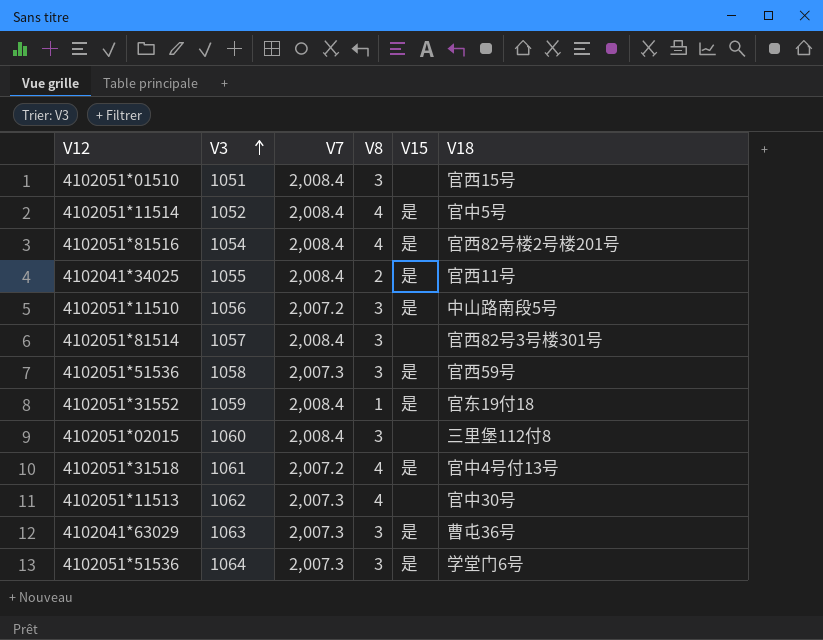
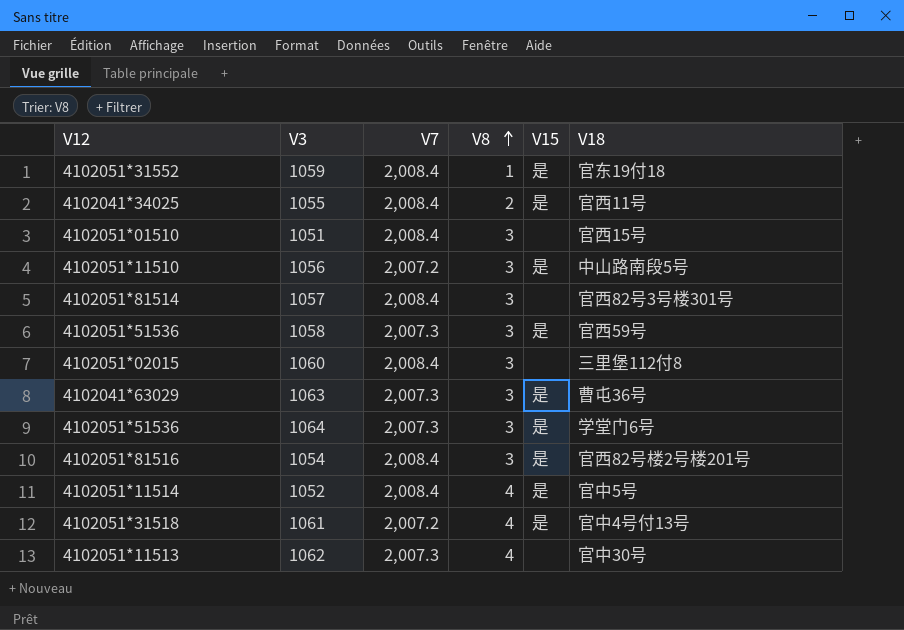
row order: V3 ascending -> V8 ascending
1054 | V8: 4 -> 3

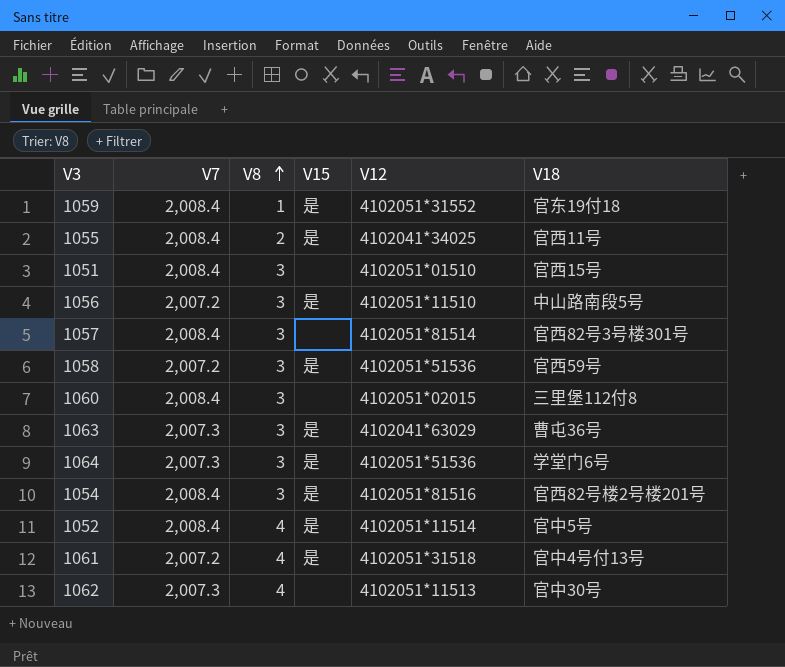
column V12 | position: 1 -> 5
1058 | V7: 2,007.3 -> 2,007.2

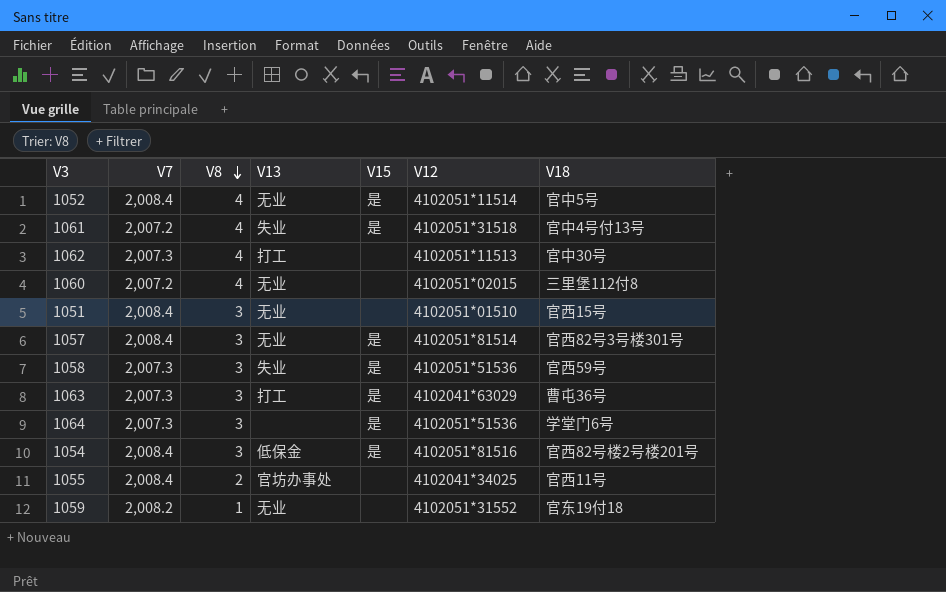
row order: V8 ascending -> V8 descending
column V13 | position: none -> 4
row 1056: 2,007.2 | 3 | 是 | 4102051*11510 | 中山路南段5号 -> none
1060 | V7: 2,008.4 -> 2,007.2
1060 | V8: 3 -> 4
1057 | V15: none -> 是
1058 | V7: 2,007.2 -> 2,007.3
1055 | V15: 是 -> none
1059 | V7: 2,008.4 -> 2,008.2
1059 | V15: 是 -> none

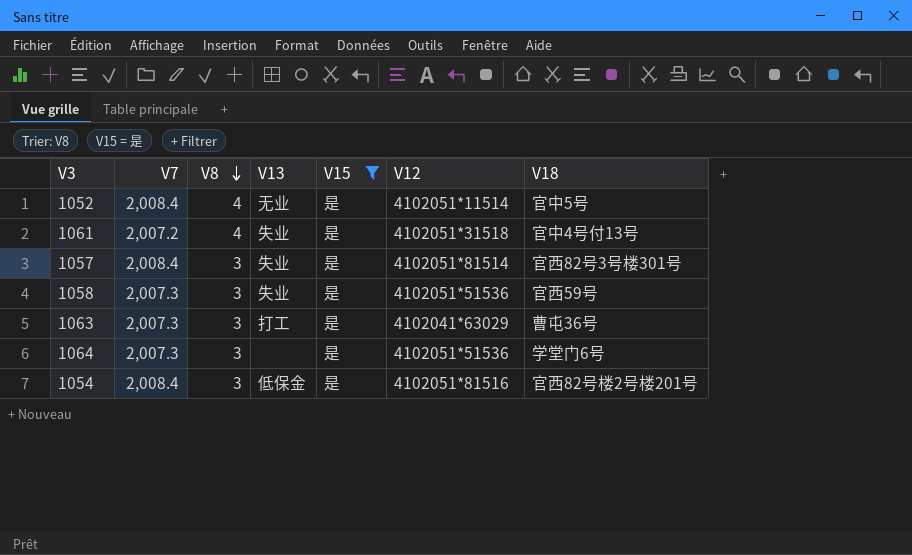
filter: none -> V15 = 是
1057 | V13: 无业 -> 失业

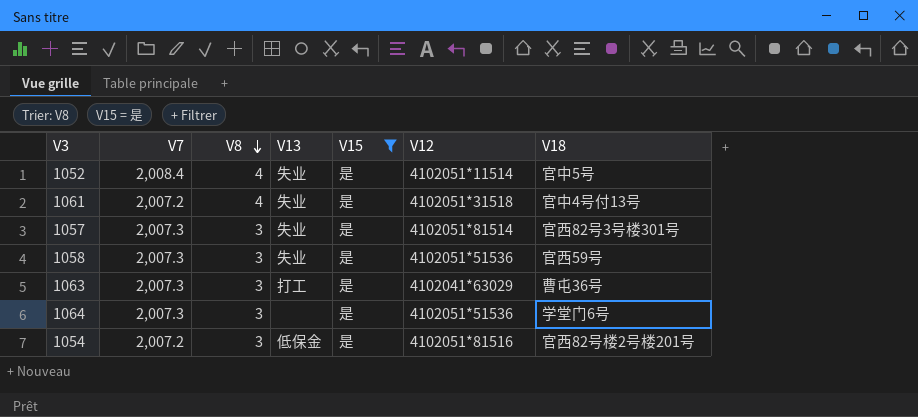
1052 | V13: 无业 -> 失业
1057 | V7: 2,008.4 -> 2,007.3
1054 | V7: 2,008.4 -> 2,007.2

